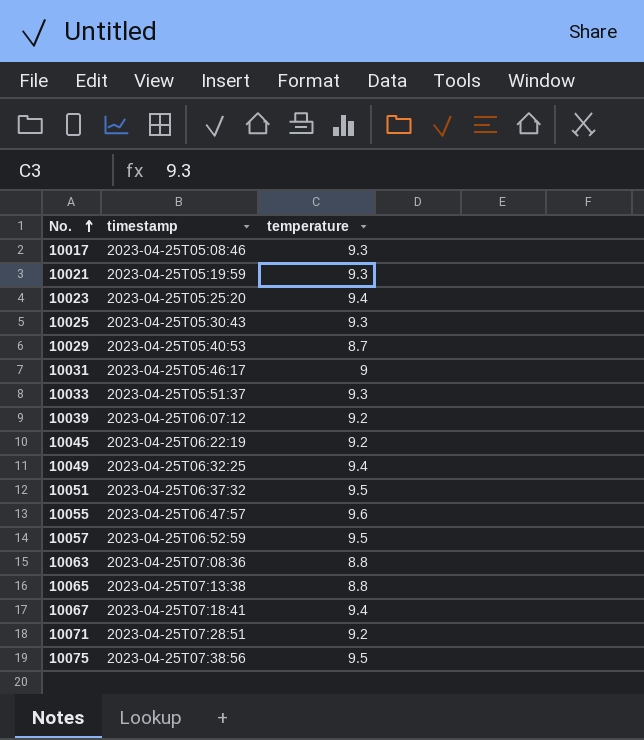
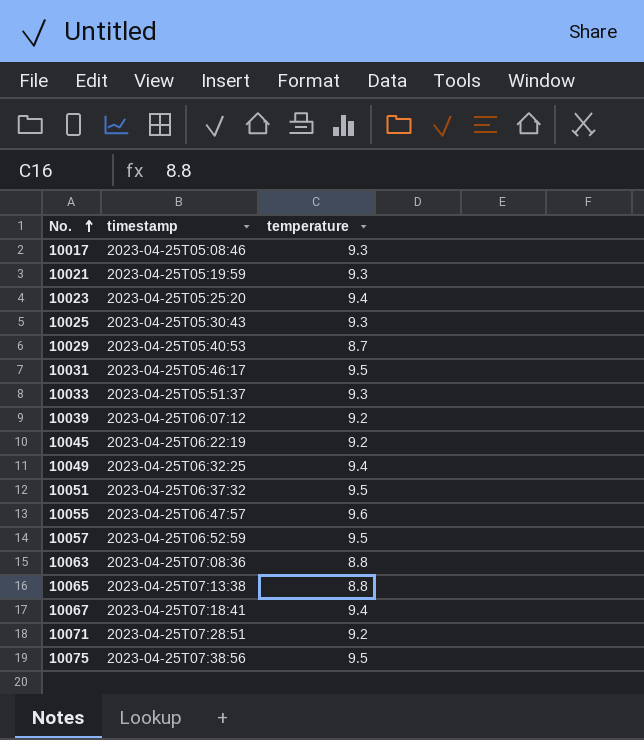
10031 | temperature: 9 -> 9.5

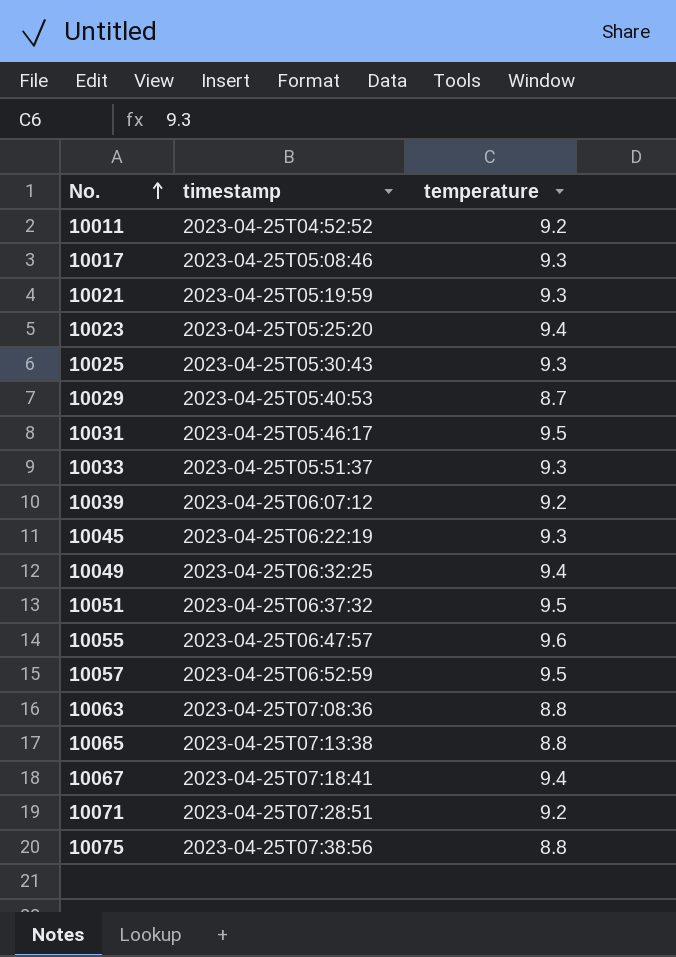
row 10011: none -> 2023-04-25T04:52:52 | 9.2
10045 | temperature: 9.2 -> 9.3
10075 | temperature: 9.5 -> 8.8

